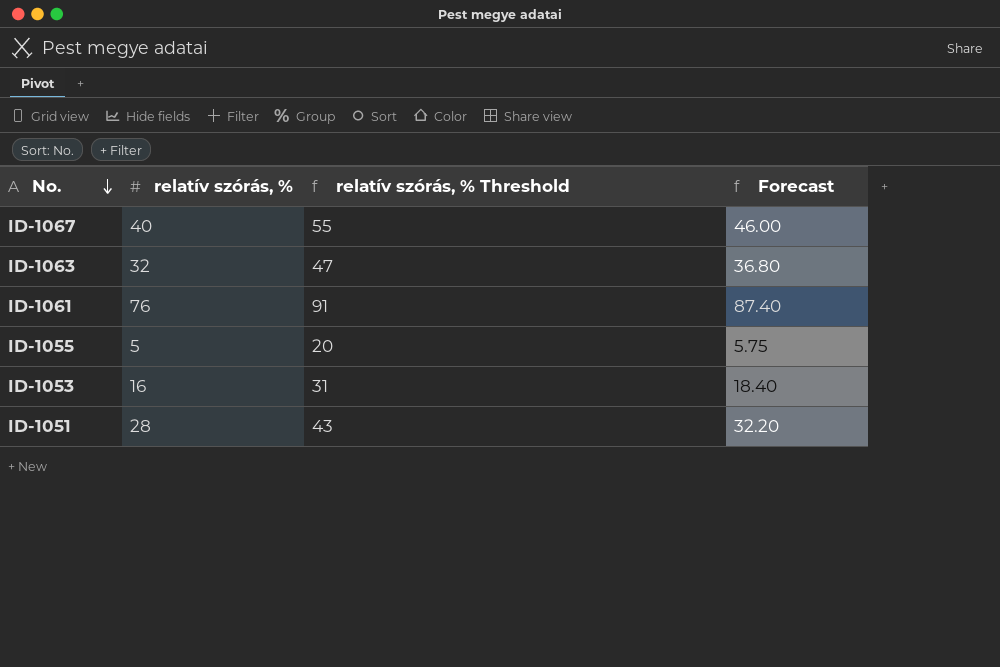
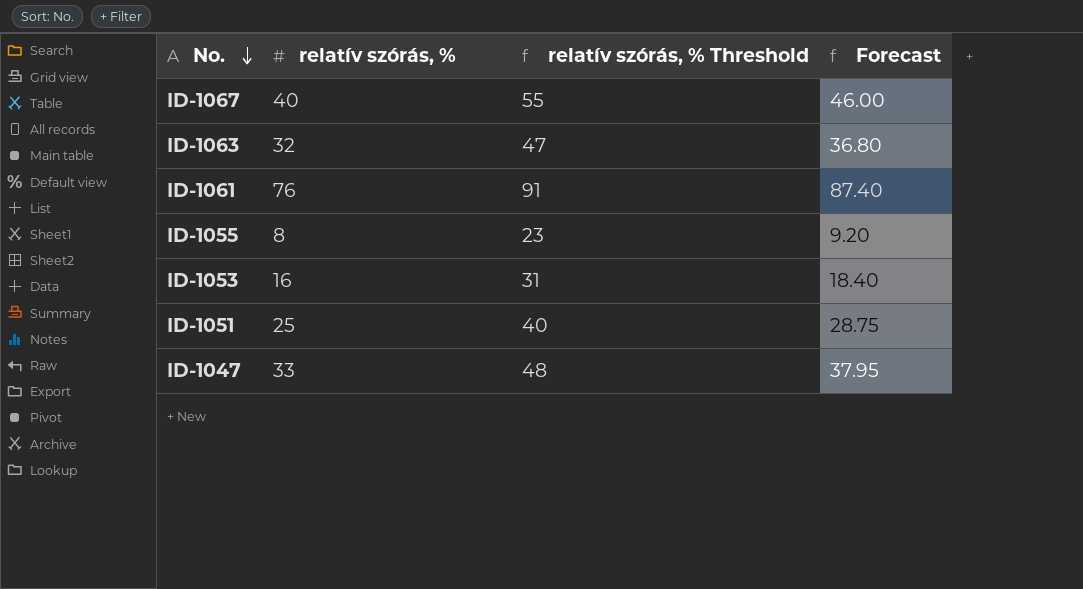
ID-1055 | relatív szórás, %: 5 -> 8
ID-1055 | relatív szórás, % Threshold: 20 -> 23
ID-1055 | Forecast: 5.75 -> 9.20
ID-1051 | relatív szórás, %: 28 -> 25
ID-1051 | relatív szórás, % Threshold: 43 -> 40
ID-1051 | Forecast: 32.20 -> 28.75
row ID-1047: none -> 33 | 48 | 37.95

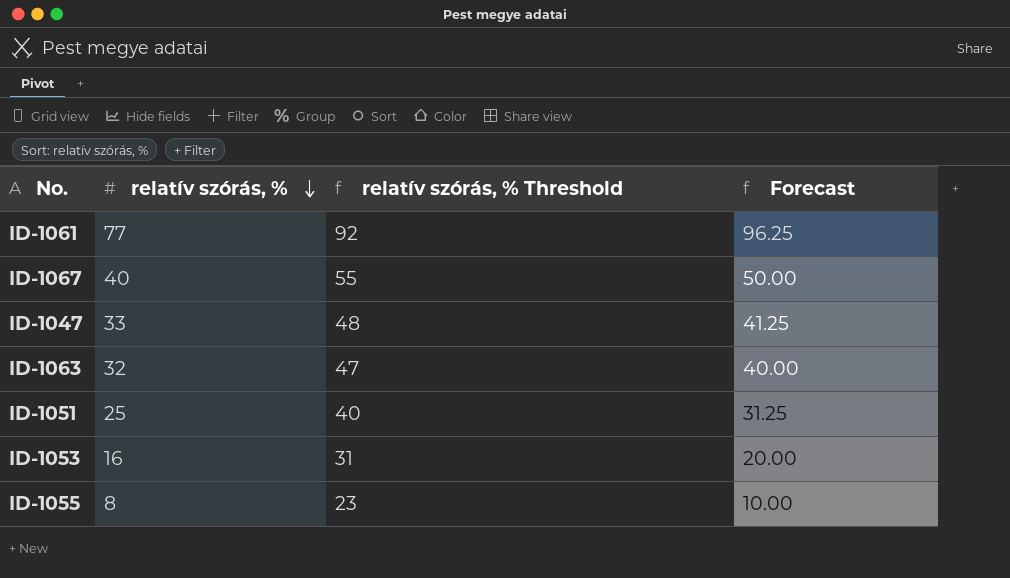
row order: No. descending -> relatív szórás, % descending
column Forecast | formula: [relatív szórás, %] * 1.15 -> [relatív szórás, %] * 1.25
ID-1061 | relatív szórás, %: 76 -> 77
ID-1061 | relatív szórás, % Threshold: 91 -> 92

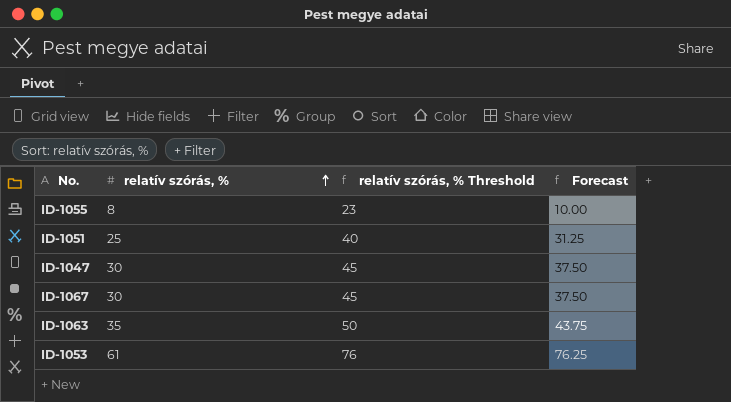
row order: relatív szórás, % descending -> relatív szórás, % ascending
row ID-1061: 77 | 92 | 96.25 -> none
ID-1047 | relatív szórás, %: 33 -> 30
ID-1047 | relatív szórás, % Threshold: 48 -> 45
ID-1047 | Forecast: 41.25 -> 37.50
ID-1067 | relatív szórás, %: 40 -> 30
ID-1067 | relatív szórás, % Threshold: 55 -> 45
ID-1067 | Forecast: 50.00 -> 37.50
ID-1063 | relatív szórás, %: 32 -> 35
ID-1063 | relatív szórás, % Threshold: 47 -> 50
ID-1063 | Forecast: 40.00 -> 43.75
ID-1053 | relatív szórás, %: 16 -> 61
ID-1053 | relatív szórás, % Threshold: 31 -> 76
ID-1053 | Forecast: 20.00 -> 76.25

